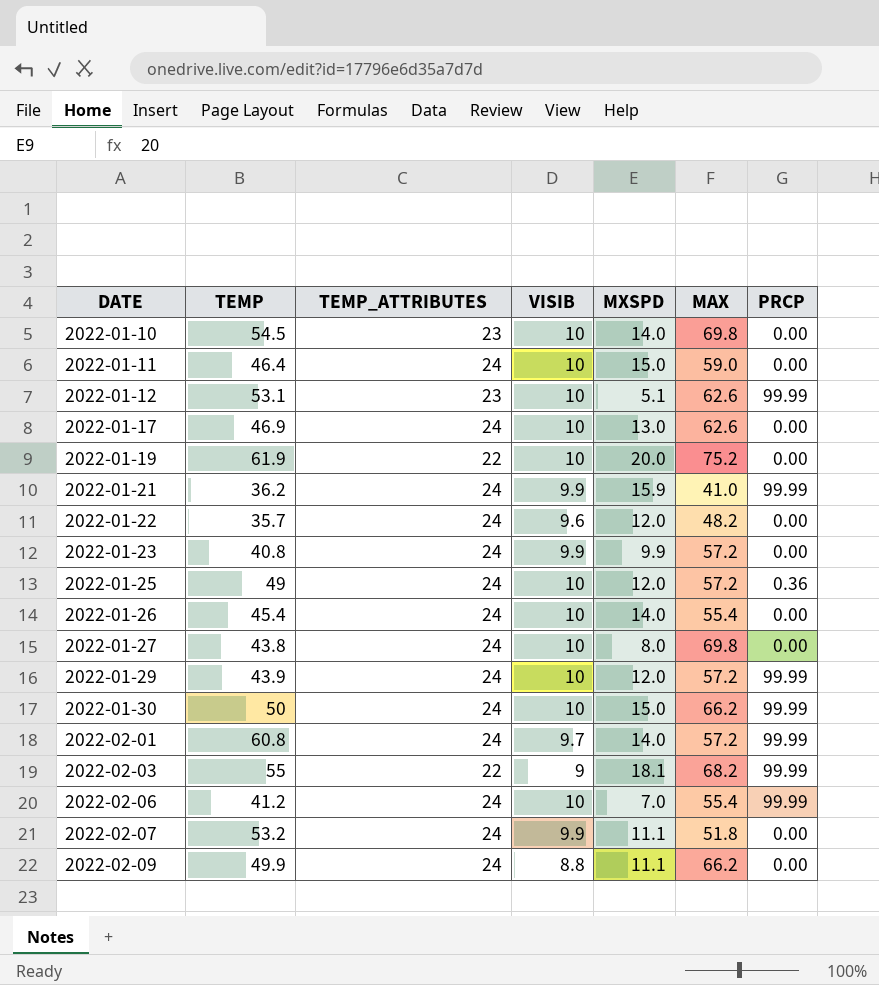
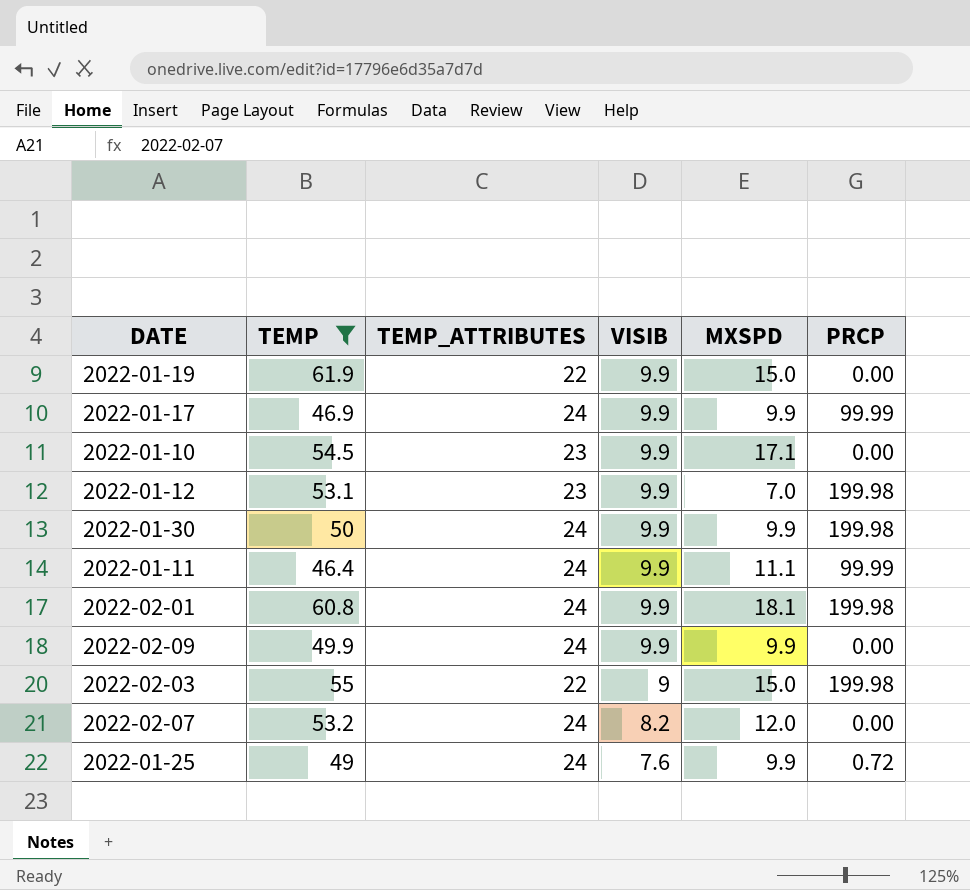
filter: none -> TEMP >= 46.4
row order: DATE ascending -> VISIB descending
column MAX | position: 6 -> none
2022-01-19 | VISIB: 10 -> 9.9
2022-01-19 | MXSPD: 20.0 -> 15.0
2022-01-17 | VISIB: 10 -> 9.9
2022-01-17 | MXSPD: 13.0 -> 9.9
2022-01-17 | PRCP: 0.00 -> 99.99
2022-01-10 | VISIB: 10 -> 9.9
2022-01-10 | MXSPD: 14.0 -> 17.1
2022-01-12 | VISIB: 10 -> 9.9
2022-01-12 | MXSPD: 5.1 -> 7.0
2022-01-12 | PRCP: 99.99 -> 199.98
2022-01-30 | VISIB: 10 -> 9.9
2022-01-30 | MXSPD: 15.0 -> 9.9
2022-01-30 | PRCP: 99.99 -> 199.98
2022-01-11 | VISIB: 10 -> 9.9
2022-01-11 | MXSPD: 15.0 -> 11.1
2022-01-11 | PRCP: 0.00 -> 99.99
2022-02-01 | VISIB: 9.7 -> 9.9
2022-02-01 | MXSPD: 14.0 -> 18.1
2022-02-01 | PRCP: 99.99 -> 199.98
2022-02-09 | VISIB: 8.8 -> 9.9
2022-02-09 | MXSPD: 11.1 -> 9.9
2022-02-03 | MXSPD: 18.1 -> 15.0
2022-02-03 | PRCP: 99.99 -> 199.98
2022-02-07 | VISIB: 9.9 -> 8.2
2022-02-07 | MXSPD: 11.1 -> 12.0
2022-01-25 | VISIB: 10 -> 7.6
2022-01-25 | MXSPD: 12.0 -> 9.9
2022-01-25 | PRCP: 0.36 -> 0.72

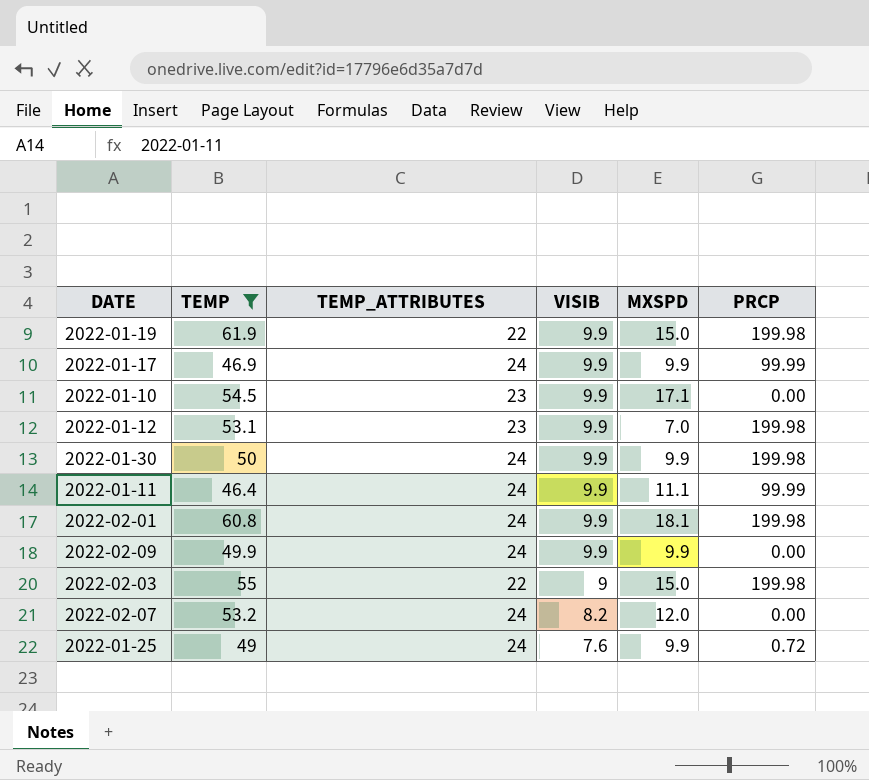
2022-01-19 | PRCP: 0.00 -> 199.98

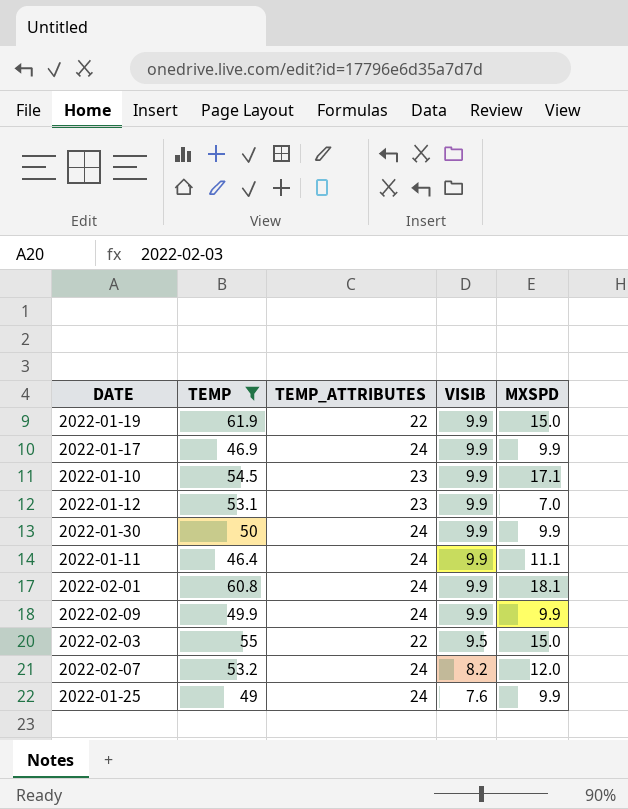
column PRCP | position: 6 -> none
2022-02-03 | VISIB: 9 -> 9.5

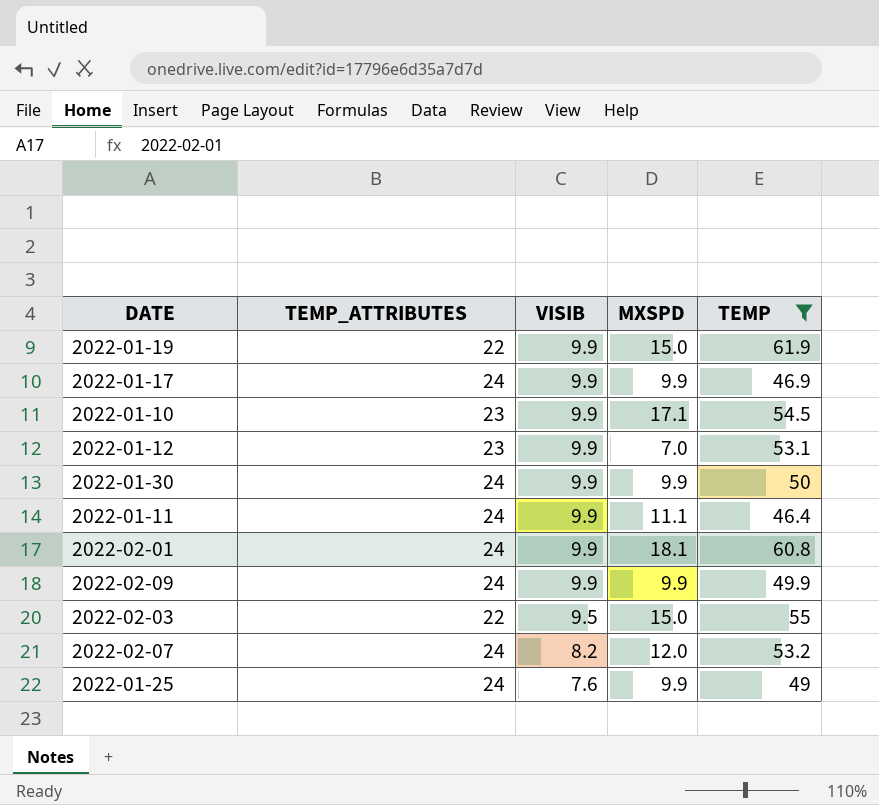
column TEMP | position: 2 -> 5

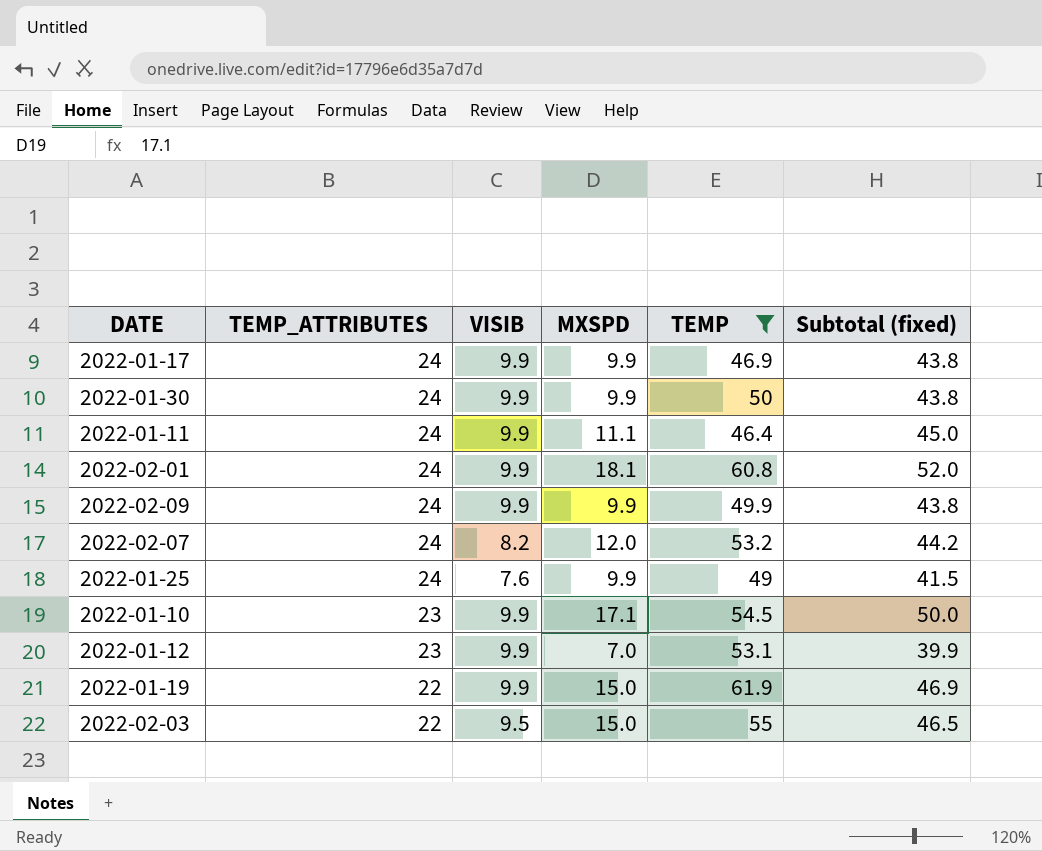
row order: VISIB descending -> TEMP_ATTRIBUTES descending
column Subtotal (fixed) | formula: none -> [TEMP_ATTRIBUTES] + [VISIB] + [MXSPD]

